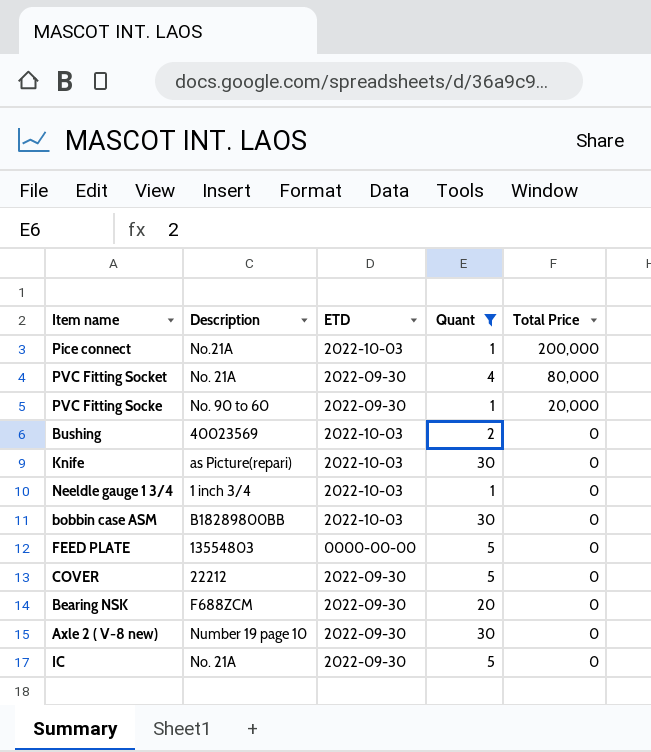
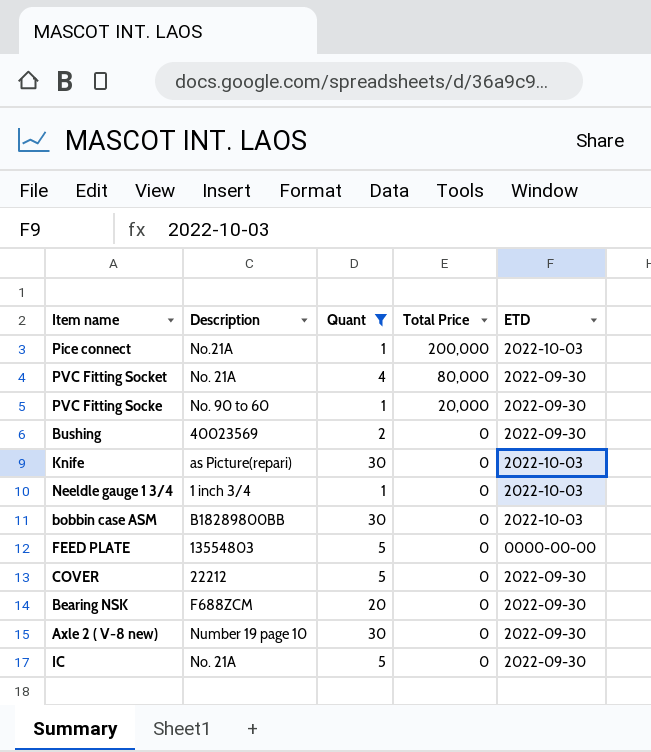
column ETD | position: 3 -> 5
Bushing | ETD: 2022-10-03 -> 2022-09-30

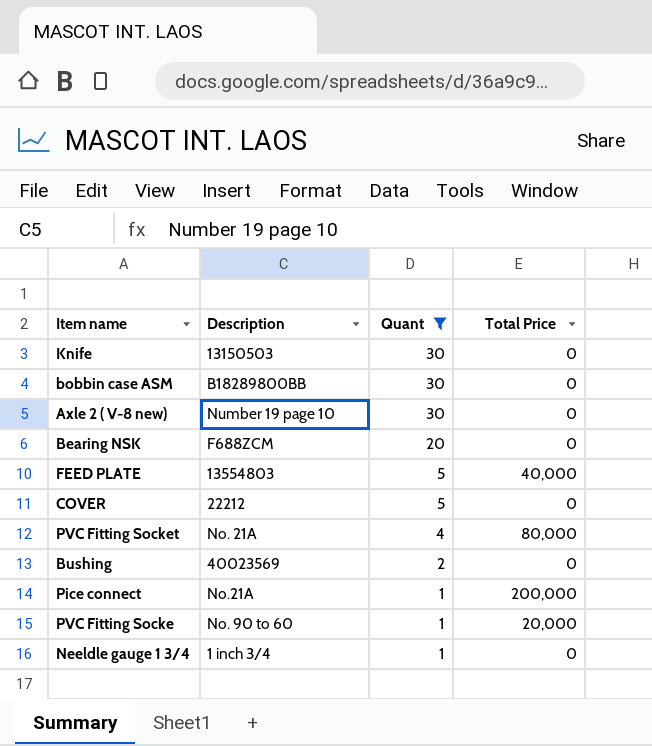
row order: Total Price descending -> Quant descending
column ETD | position: 5 -> none
row IC: No. 21A | 5 | 0 | 2022-09-30 -> none
Knife | Description: as Picture(repari) -> 13150503
FEED PLATE | Total Price: 0 -> 40,000

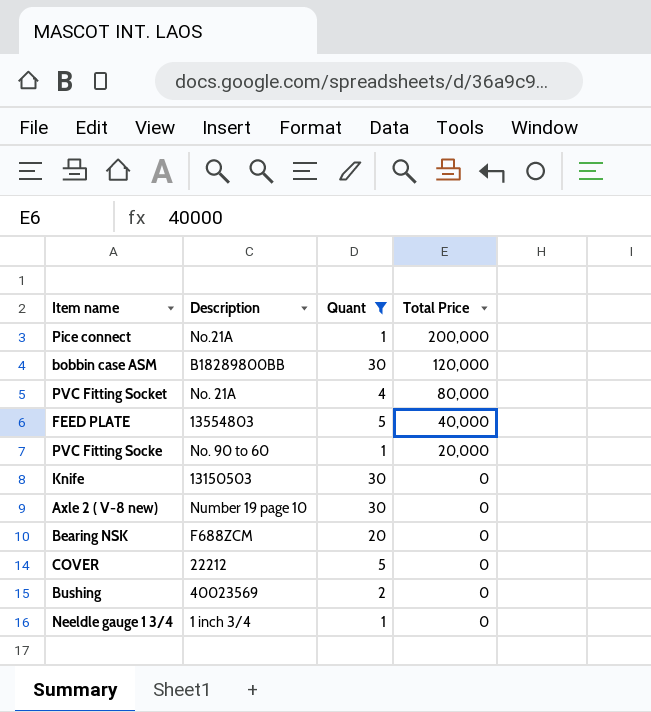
row order: Quant descending -> Total Price descending
bobbin case ASM | Total Price: 0 -> 120,000

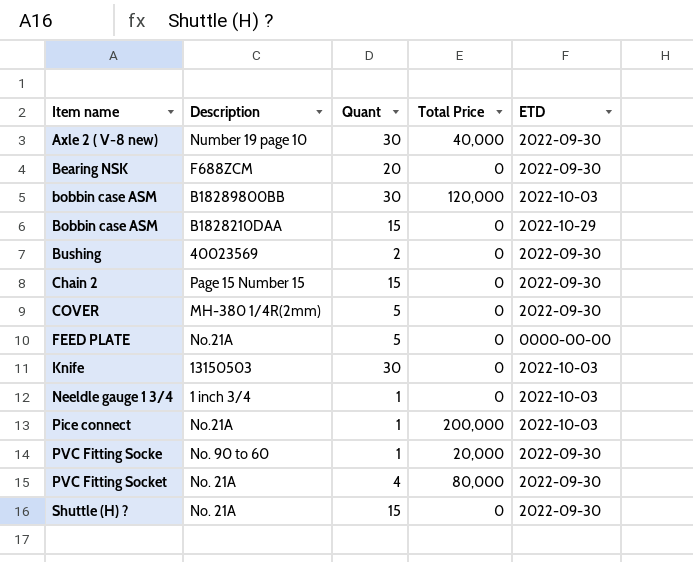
filter: Quant != 15 -> none
row order: Total Price descending -> Item name ascending
column ETD | position: none -> 5
Axle 2 ( V-8 new) | Total Price: 0 -> 40,000
COVER | Description: 22212 -> MH-380 1/4R(2mm)
FEED PLATE | Description: 13554803 -> No.21A
FEED PLATE | Total Price: 40,000 -> 0

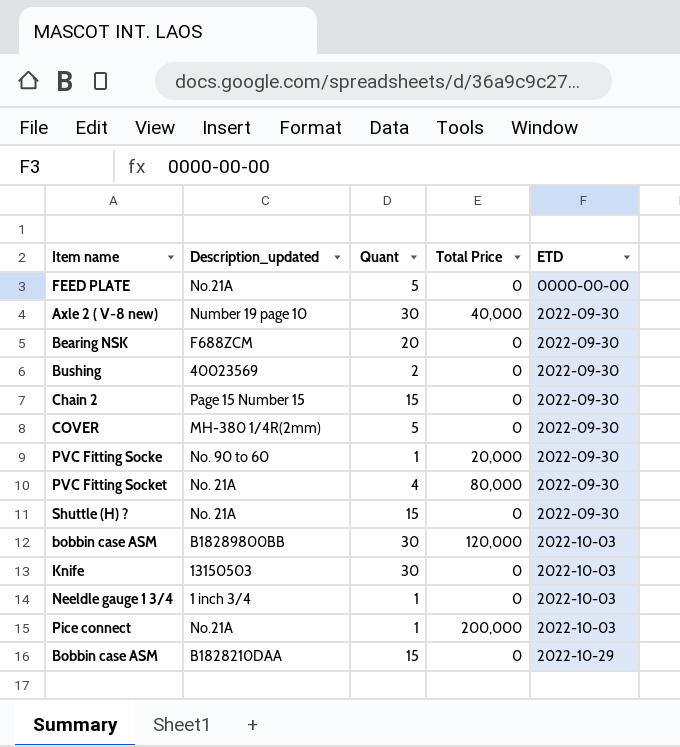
row order: Item name ascending -> ETD ascending
column name: Description -> Description_updated

